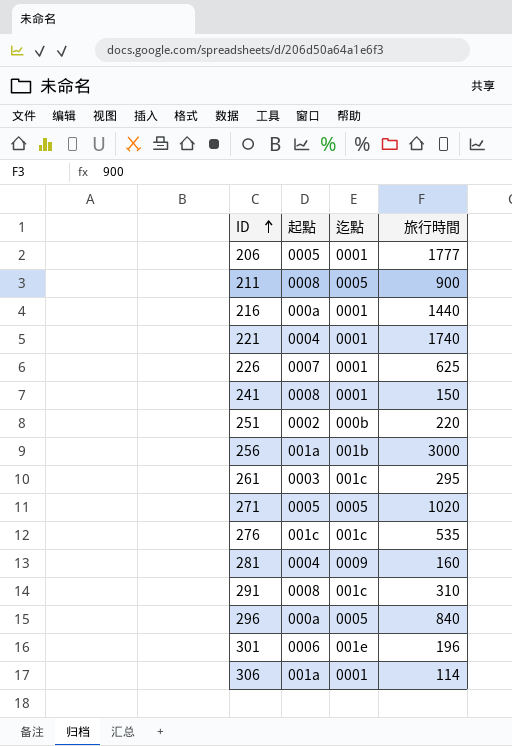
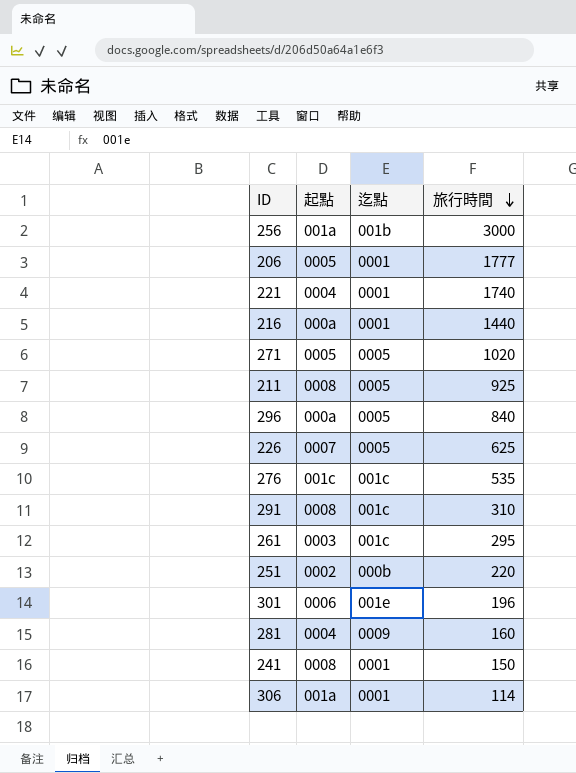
row order: ID ascending -> 旅行時間 descending
211 | 旅行時間: 900 -> 925
226 | 迄點: 0001 -> 0005

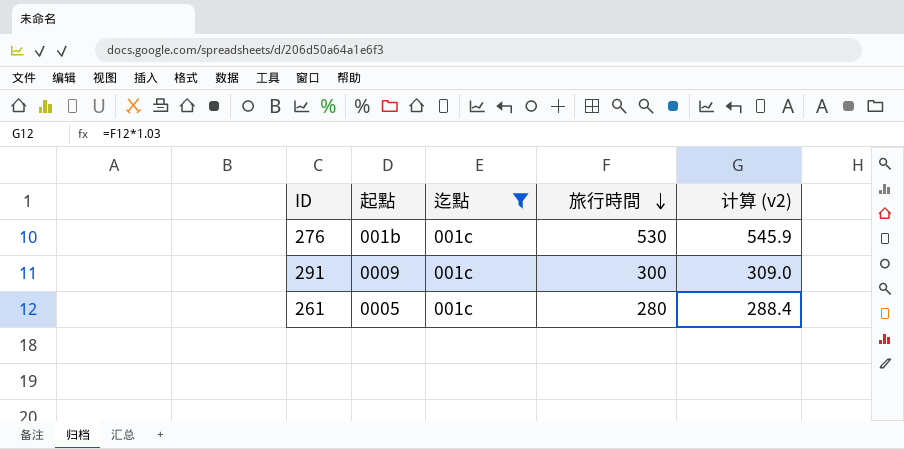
filter: none -> 迄點 = 001c
column 计算 (v2) | formula: none -> [旅行時間] * 1.03
276 | 起點: 001c -> 001b
276 | 旅行時間: 535 -> 530
291 | 起點: 0008 -> 0009
291 | 旅行時間: 310 -> 300
261 | 起點: 0003 -> 0005
261 | 旅行時間: 295 -> 280

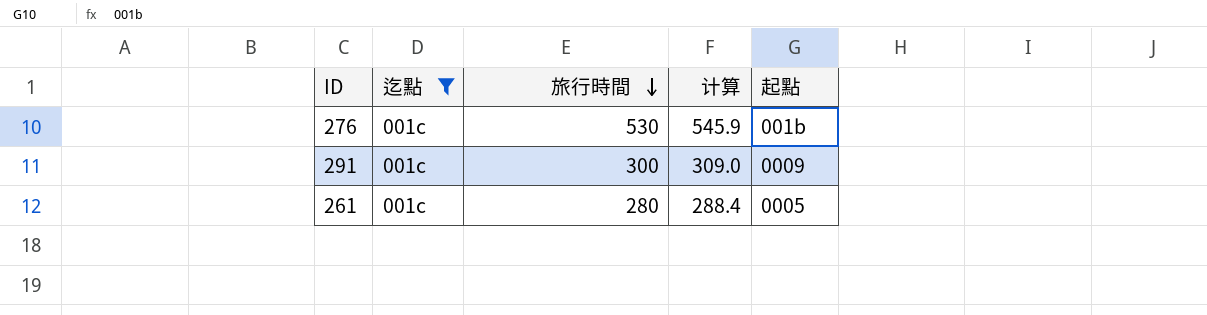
column name: 计算 (v2) -> 计算
column 起點 | position: 2 -> 5

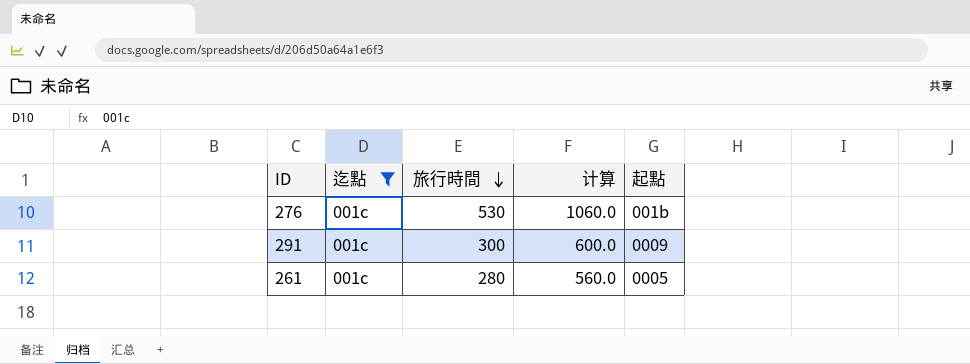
column 计算 | formula: [旅行時間] * 1.03 -> [旅行時間] * 2

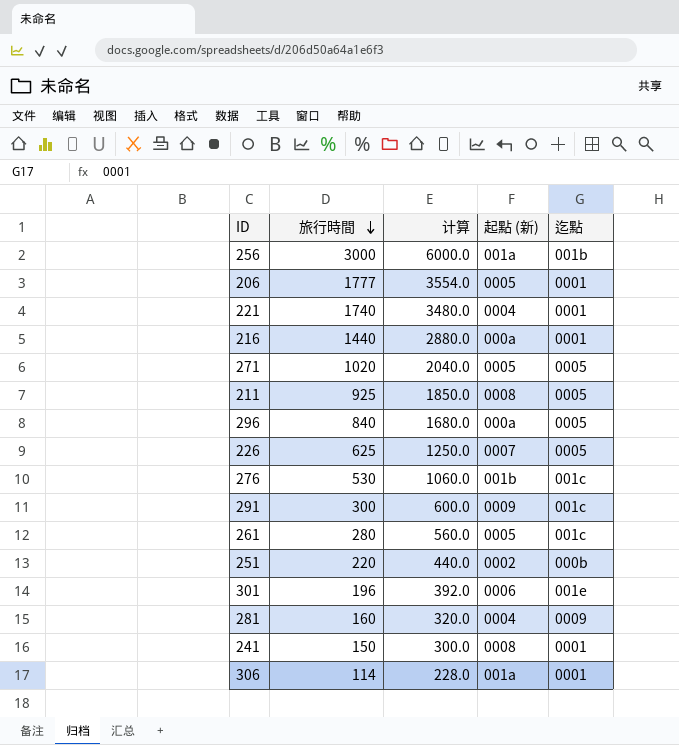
filter: 迄點 = 001c -> none
column name: 起點 -> 起點 (新)
column 迄點 | position: 2 -> 5

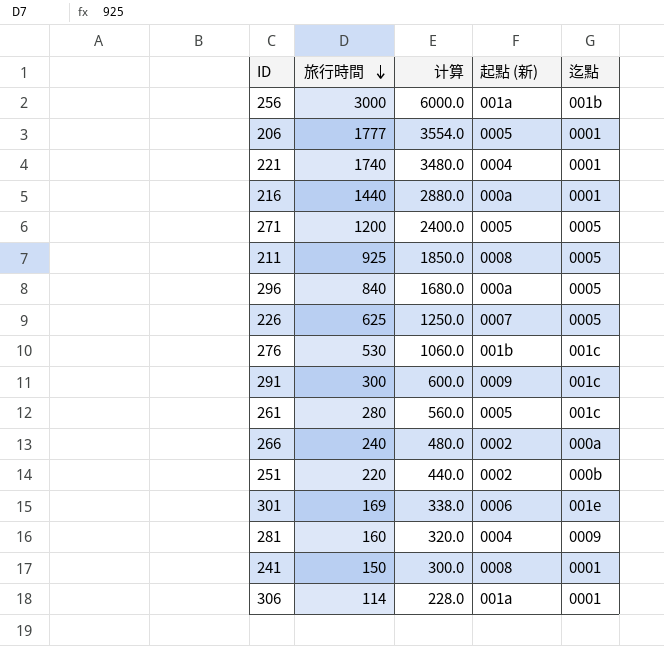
271 | 旅行時間: 1020 -> 1200
271 | 计算: 2040.0 -> 2400.0
row 266: none -> 240 | 480.0 | 0002 | 000a
301 | 旅行時間: 196 -> 169
301 | 计算: 392.0 -> 338.0

